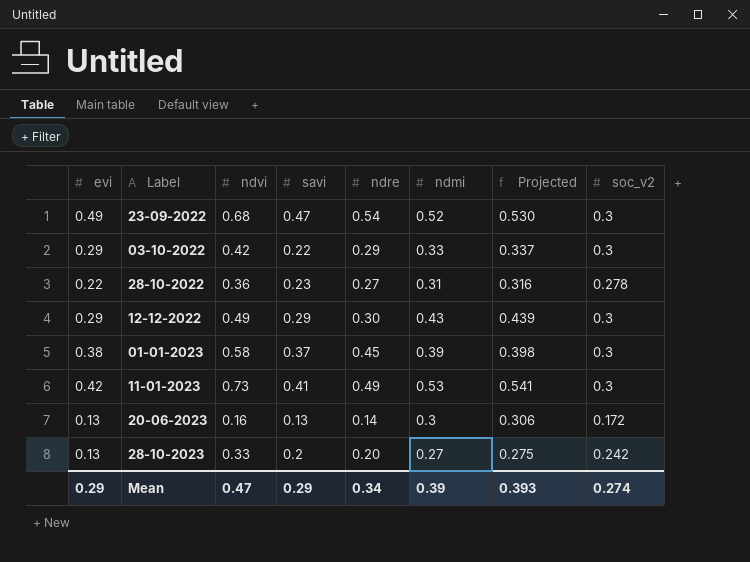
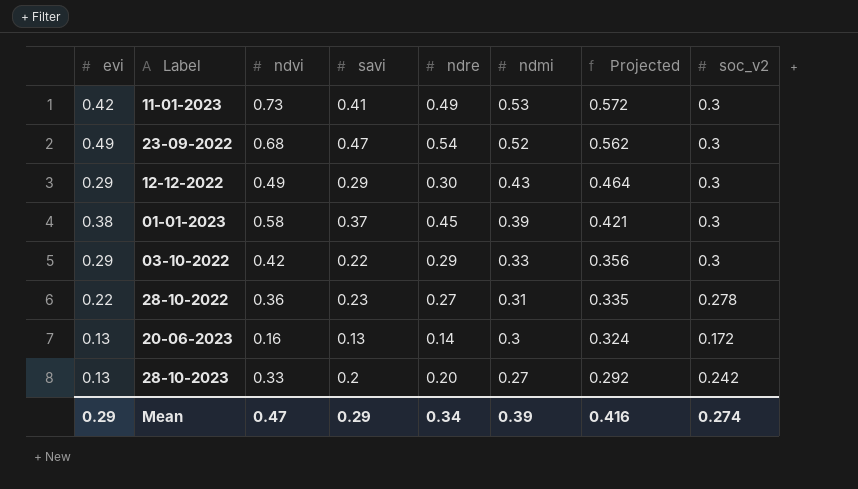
row order: Label ascending -> ndmi descending
column Projected | formula: [ndmi] * 1.02 -> [ndmi] * 1.08
Mean | Projected: 0.393 -> 0.416

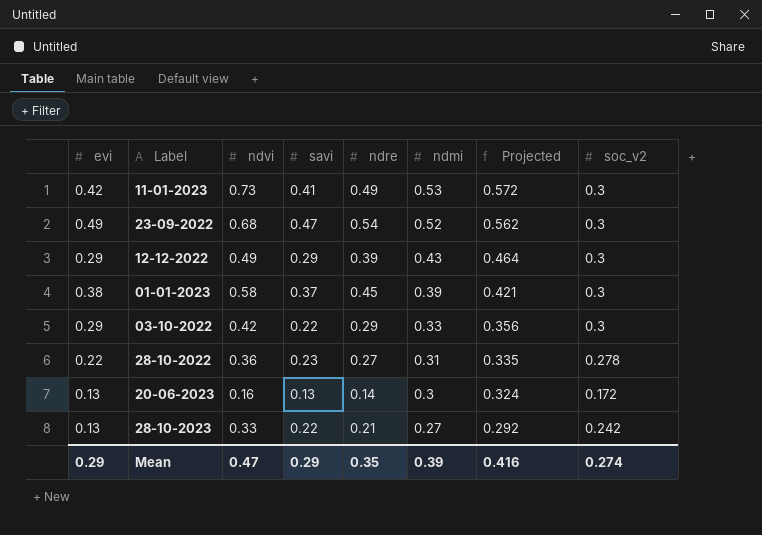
12-12-2022 | ndre: 0.30 -> 0.39
28-10-2023 | savi: 0.2 -> 0.22
28-10-2023 | ndre: 0.20 -> 0.21
Mean | ndre: 0.34 -> 0.35

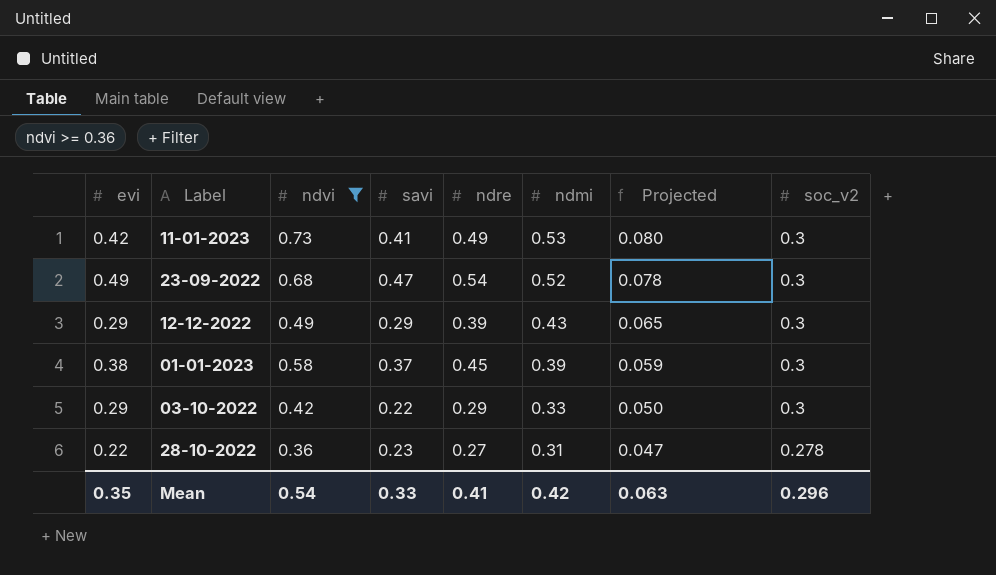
filter: none -> ndvi >= 0.36
column Projected | formula: [ndmi] * 1.08 -> [ndmi] * 0.15
Mean | evi: 0.29 -> 0.35
Mean | ndvi: 0.47 -> 0.54
Mean | savi: 0.29 -> 0.33
Mean | ndre: 0.35 -> 0.41
Mean | ndmi: 0.39 -> 0.42
Mean | Projected: 0.416 -> 0.063
Mean | soc_v2: 0.274 -> 0.296

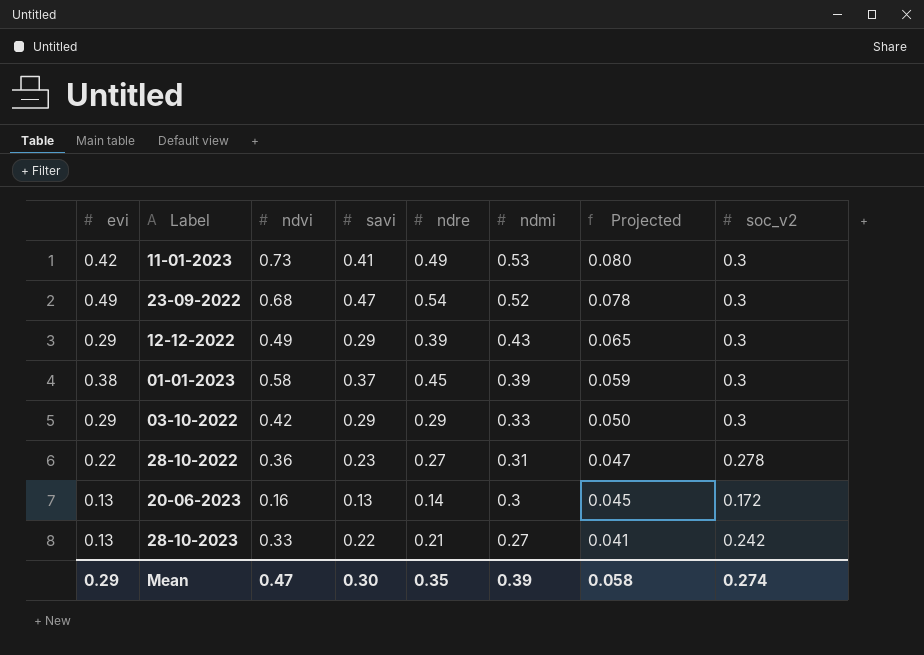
filter: ndvi >= 0.36 -> none
03-10-2022 | savi: 0.22 -> 0.29
Mean | evi: 0.35 -> 0.29
Mean | ndvi: 0.54 -> 0.47
Mean | savi: 0.33 -> 0.30
Mean | ndre: 0.41 -> 0.35
Mean | ndmi: 0.42 -> 0.39
Mean | Projected: 0.063 -> 0.058
Mean | soc_v2: 0.296 -> 0.274

